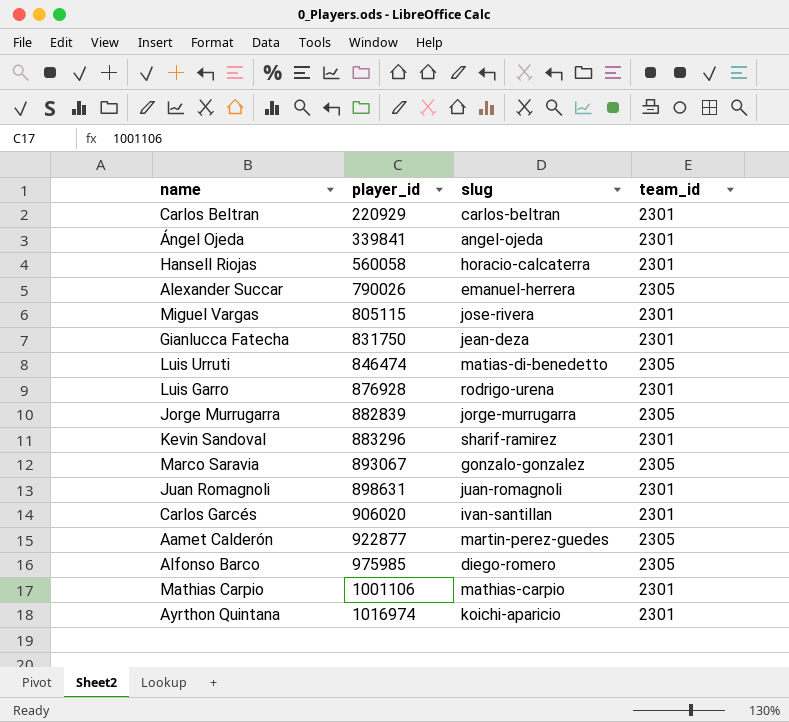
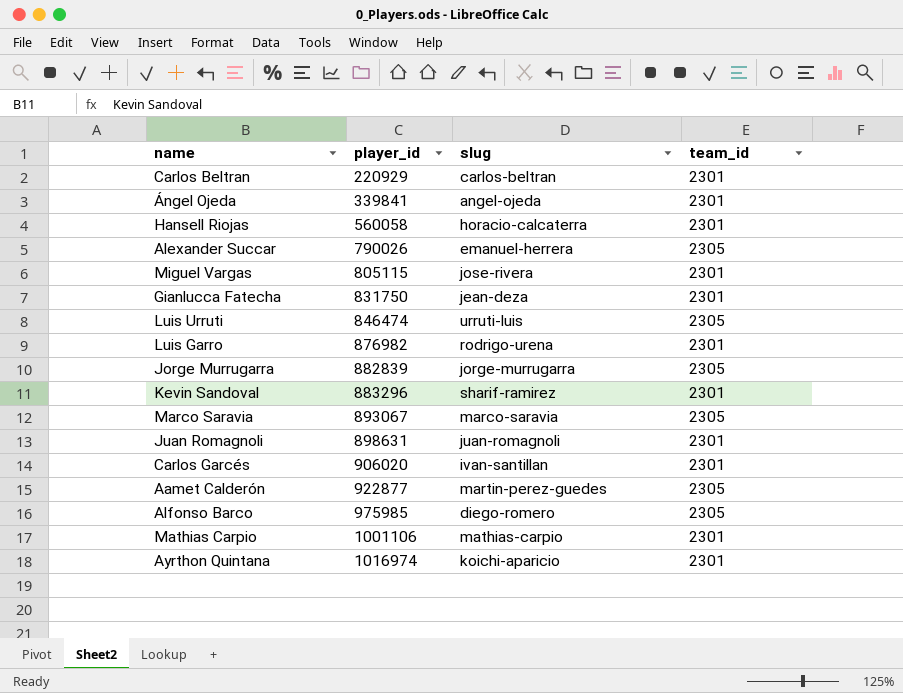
Luis Urruti | slug: matias-di-benedetto -> urruti-luis
Luis Garro | player_id: 876928 -> 876982
Marco Saravia | slug: gonzalo-gonzalez -> marco-saravia

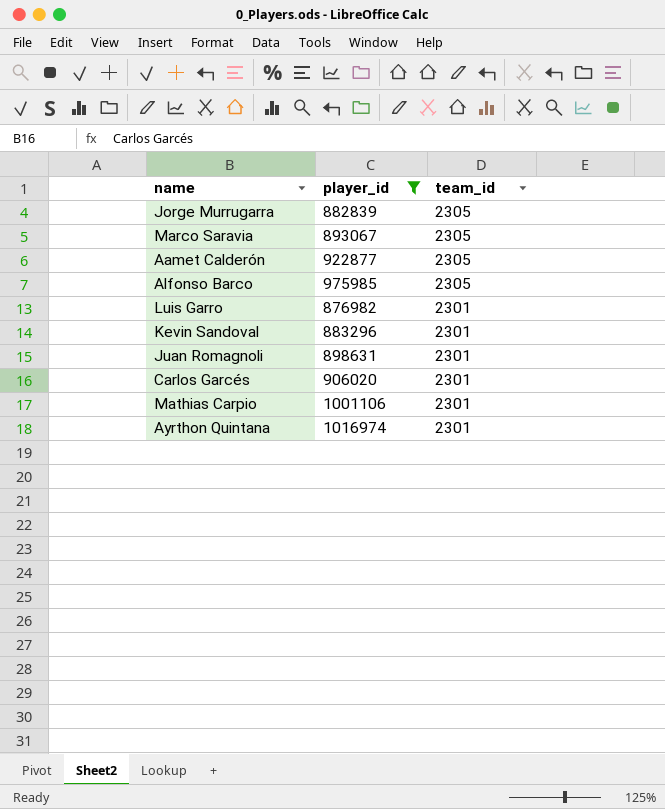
filter: none -> player_id >= 876982
row order: player_id ascending -> team_id descending
column slug | position: 3 -> none

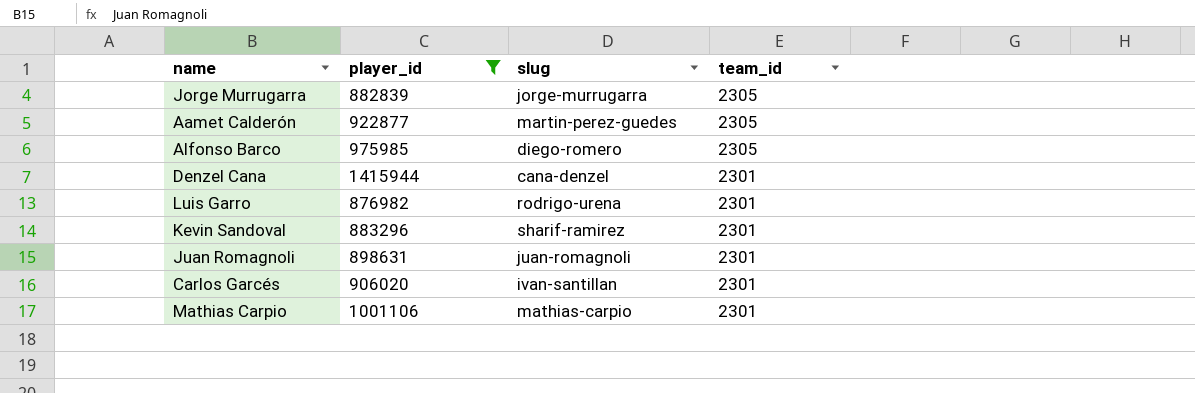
column slug | position: none -> 3
row Marco Saravia: 893067 | 2305 -> none
row Ayrthon Quintana: 1016974 | 2301 -> none
row Denzel Cana: none -> 1415944 | cana-denzel | 2301

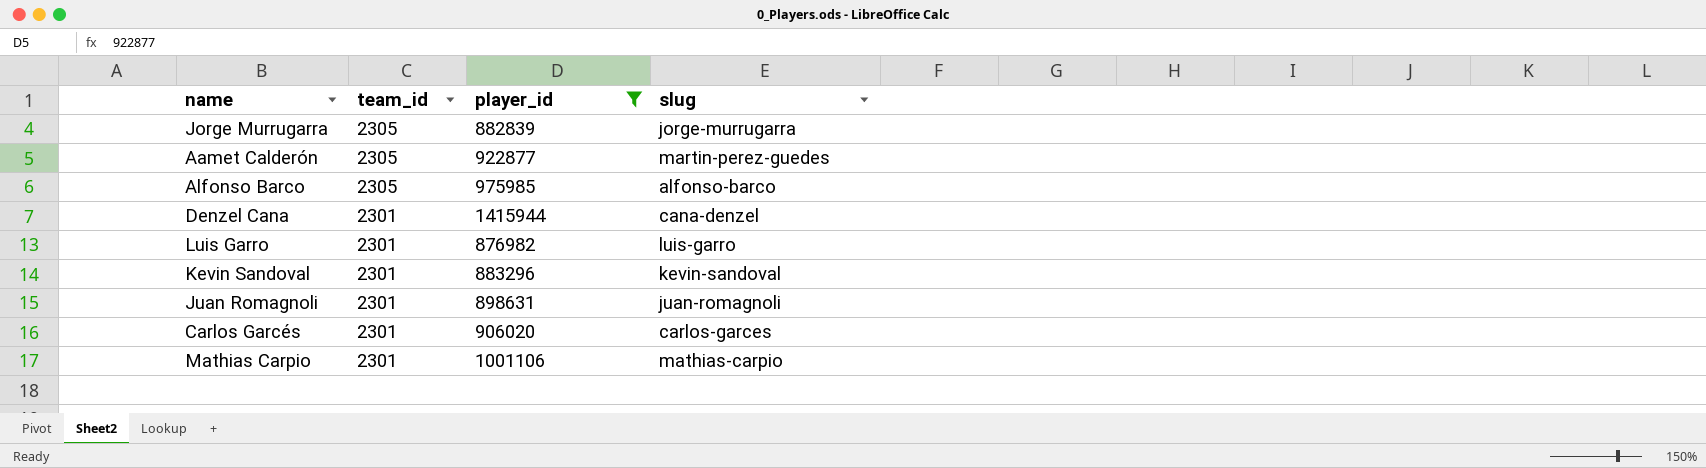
column team_id | position: 4 -> 2
Alfonso Barco | slug: diego-romero -> alfonso-barco
Luis Garro | slug: rodrigo-urena -> luis-garro
Kevin Sandoval | slug: sharif-ramirez -> kevin-sandoval
Carlos Garcés | slug: ivan-santillan -> carlos-garces

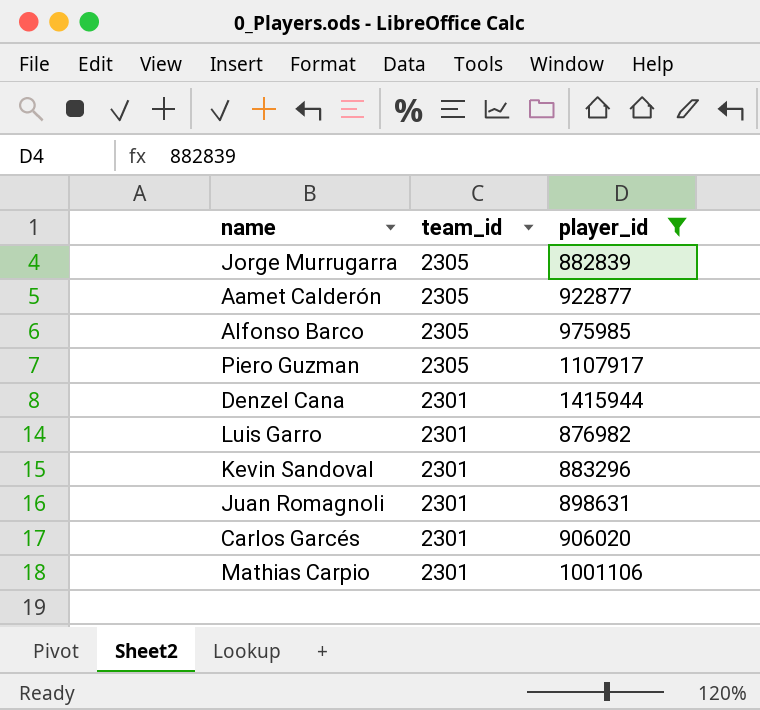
column slug | position: 4 -> none
row Piero Guzman: none -> 2305 | 1107917

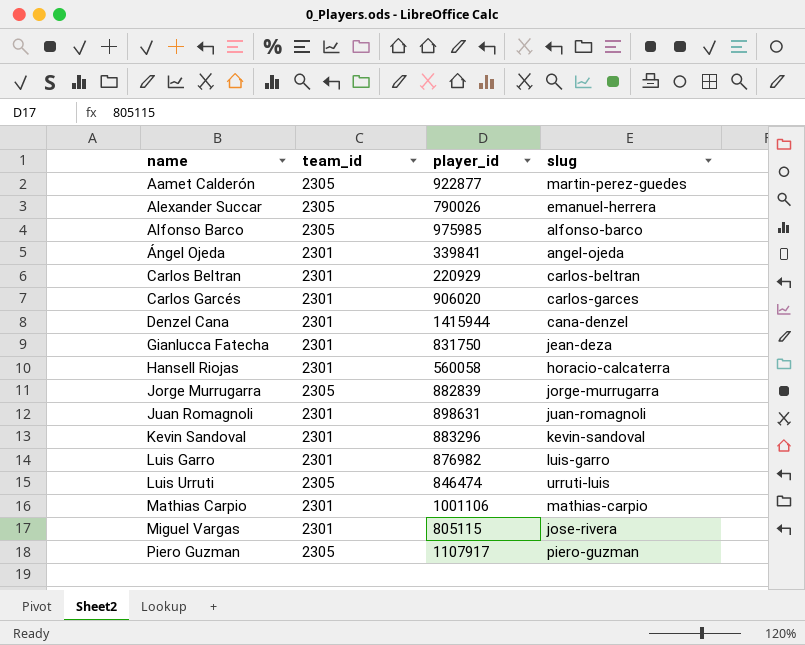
filter: player_id >= 876982 -> none
row order: team_id descending -> name ascending
column slug | position: none -> 4

